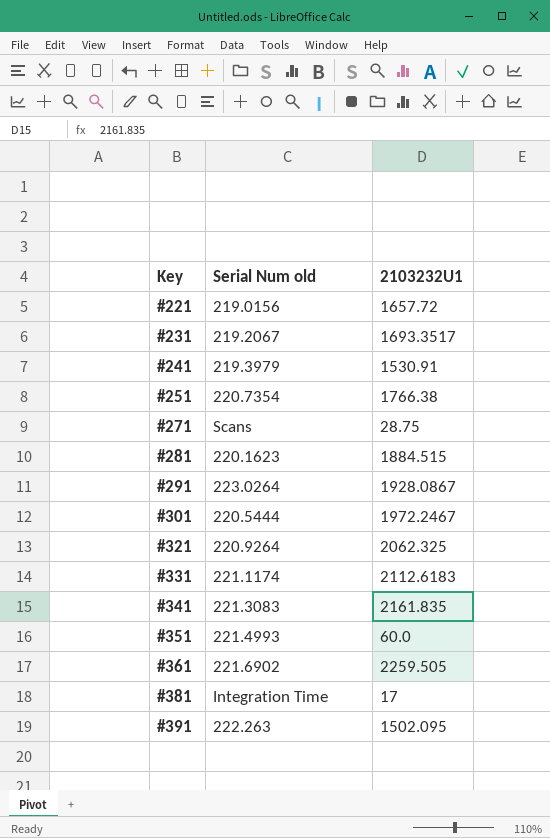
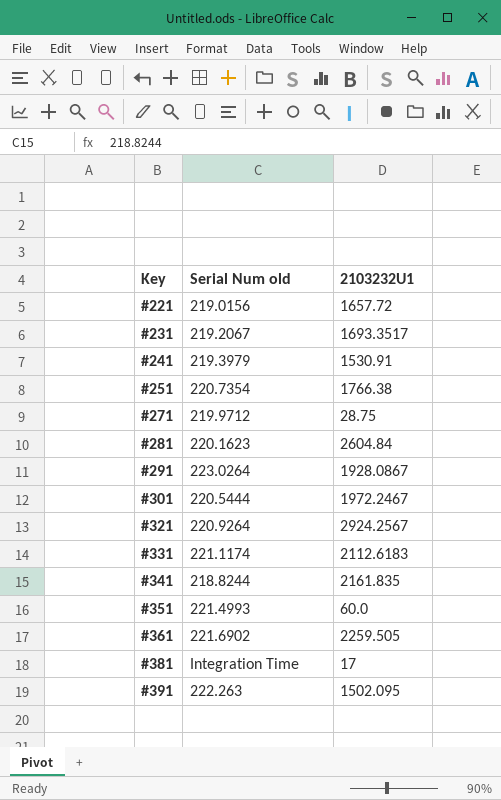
#271 | Serial Num old: Scans -> 219.9712
#281 | 2103232U1: 1884.515 -> 2604.84
#321 | 2103232U1: 2062.325 -> 2924.2567
#341 | Serial Num old: 221.3083 -> 218.8244

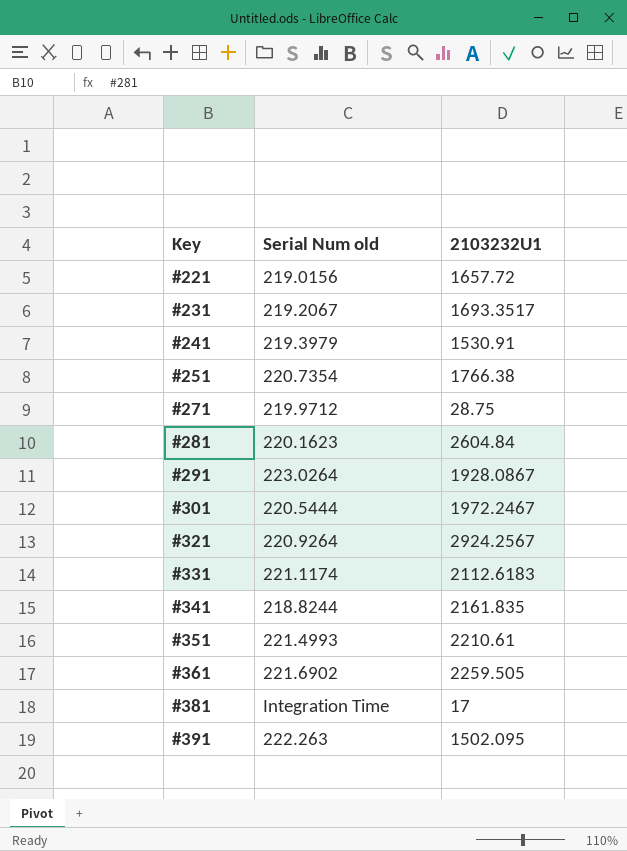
#351 | 2103232U1: 60.0 -> 2210.61

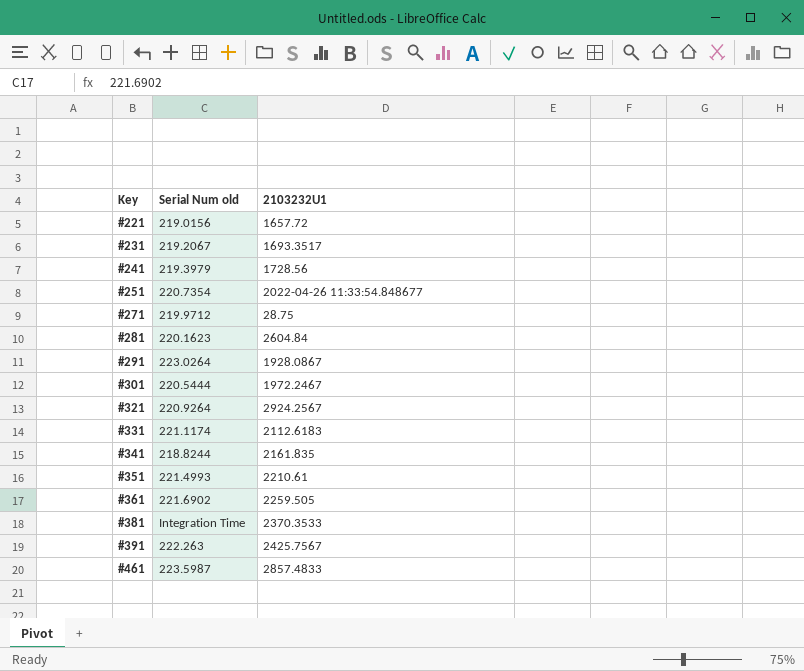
#241 | 2103232U1: 1530.91 -> 1728.56
#251 | 2103232U1: 1766.38 -> 2022-04-26 11:33:54.848677
#381 | 2103232U1: 17 -> 2370.3533
#391 | 2103232U1: 1502.095 -> 2425.7567
row #461: none -> 223.5987 | 2857.4833

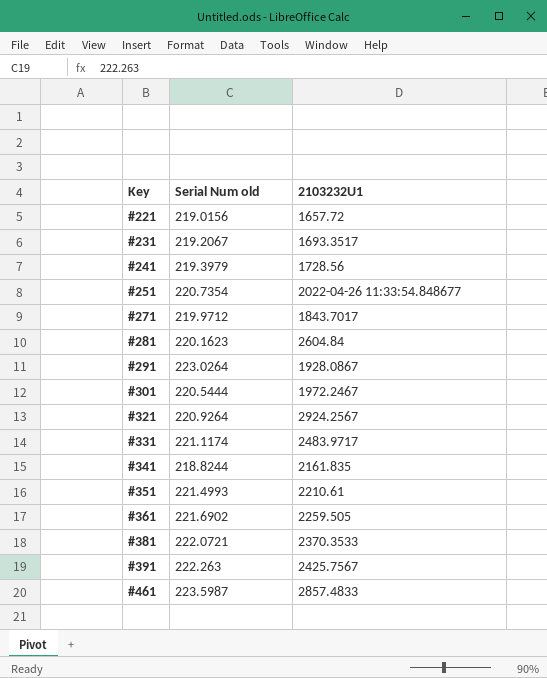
#271 | 2103232U1: 28.75 -> 1843.7017
#331 | 2103232U1: 2112.6183 -> 2483.9717
#381 | Serial Num old: Integration Time -> 222.0721

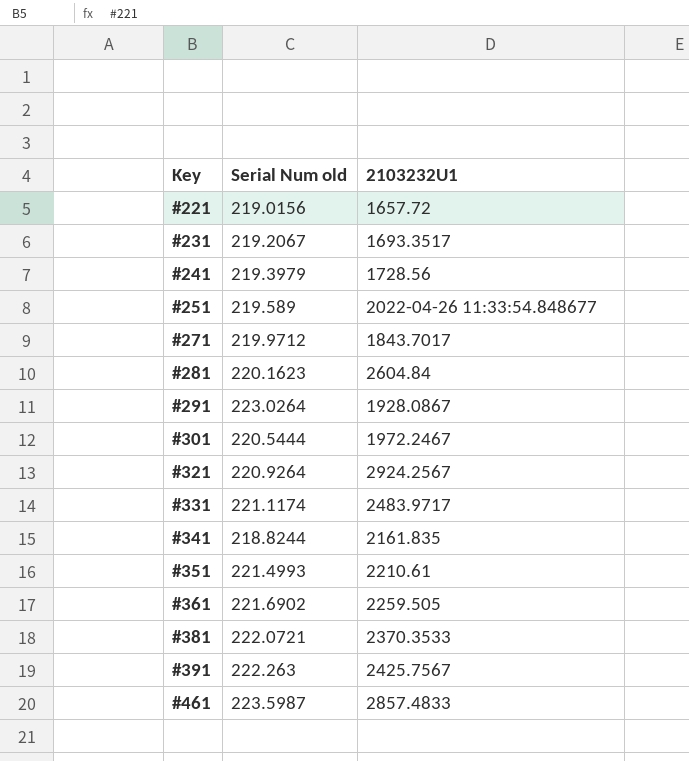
#251 | Serial Num old: 220.7354 -> 219.589

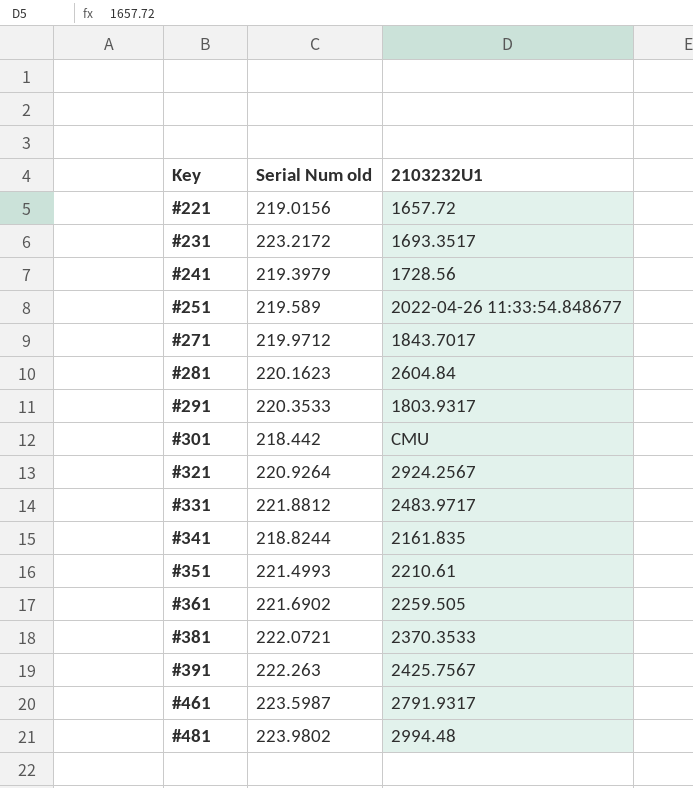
#231 | Serial Num old: 219.2067 -> 223.2172
#291 | Serial Num old: 223.0264 -> 220.3533
#291 | 2103232U1: 1928.0867 -> 1803.9317
#301 | Serial Num old: 220.5444 -> 218.442
#301 | 2103232U1: 1972.2467 -> CMU
#331 | Serial Num old: 221.1174 -> 221.8812
#461 | 2103232U1: 2857.4833 -> 2791.9317
row #481: none -> 223.9802 | 2994.48

